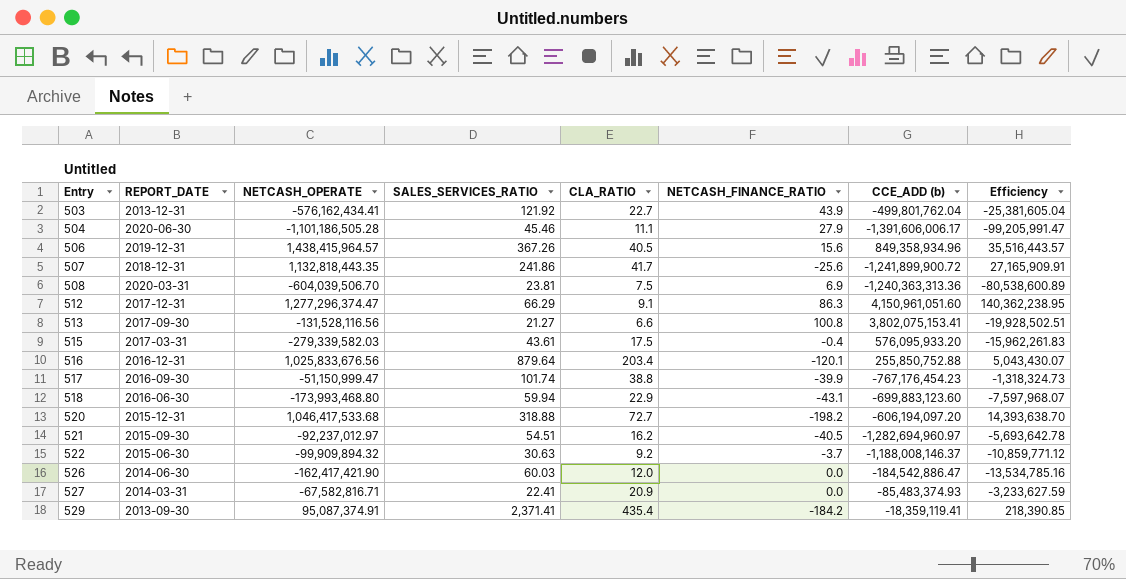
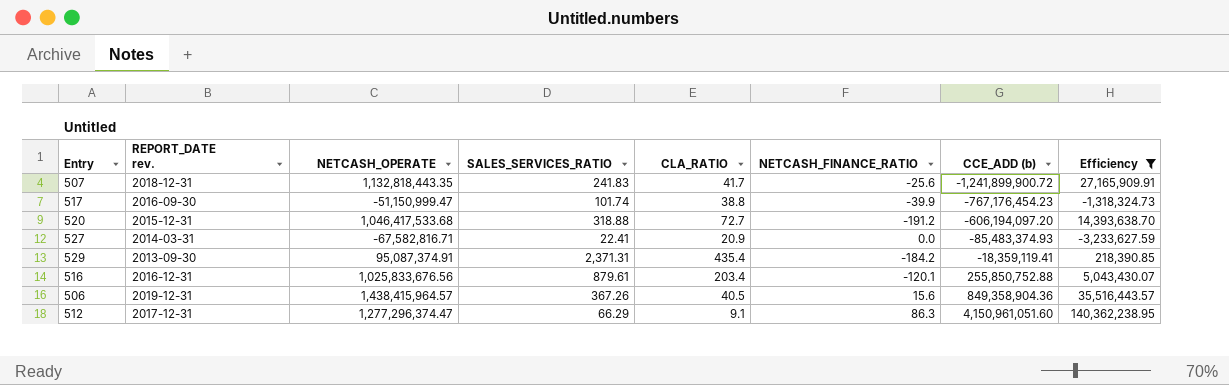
filter: none -> Efficiency >= -3,233,627.59
row order: Entry ascending -> CCE_ADD (b) ascending
column name: REPORT_DATE -> REPORT_DATE rev.
507 | SALES_SERVICES_RATIO: 241.86 -> 241.83
520 | NETCASH_FINANCE_RATIO: -198.2 -> -191.2
529 | SALES_SERVICES_RATIO: 2,371.41 -> 2,371.31
516 | SALES_SERVICES_RATIO: 879.64 -> 879.61
506 | CCE_ADD (b): 849,358,934.96 -> 849,358,904.36

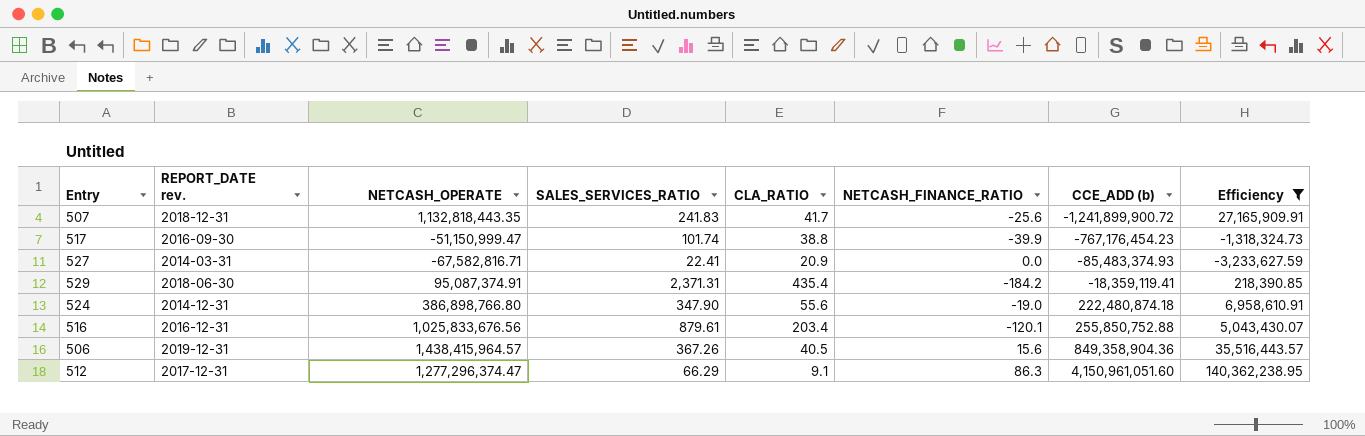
row 520: 2015-12-31 | 1,046,417,533.68 | 318.88 | 72.7 | -191.2 | -606,194,097.20 | 14,393,638.70 -> none
529 | REPORT_DATE rev.: 2013-09-30 -> 2018-06-30
row 524: none -> 2014-12-31 | 386,898,766.80 | 347.90 | 55.6 | -19.0 | 222,480,874.18 | 6,958,610.91

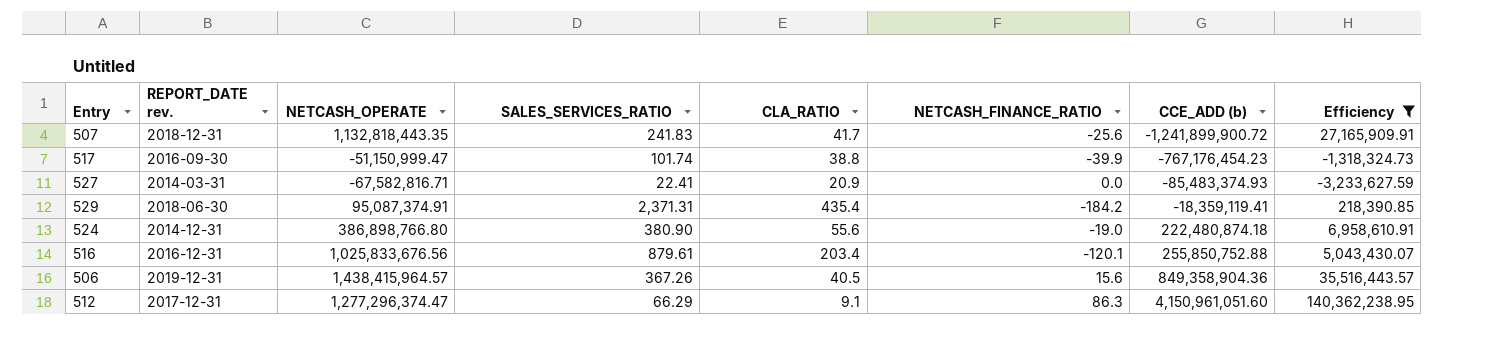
524 | SALES_SERVICES_RATIO: 347.90 -> 380.90

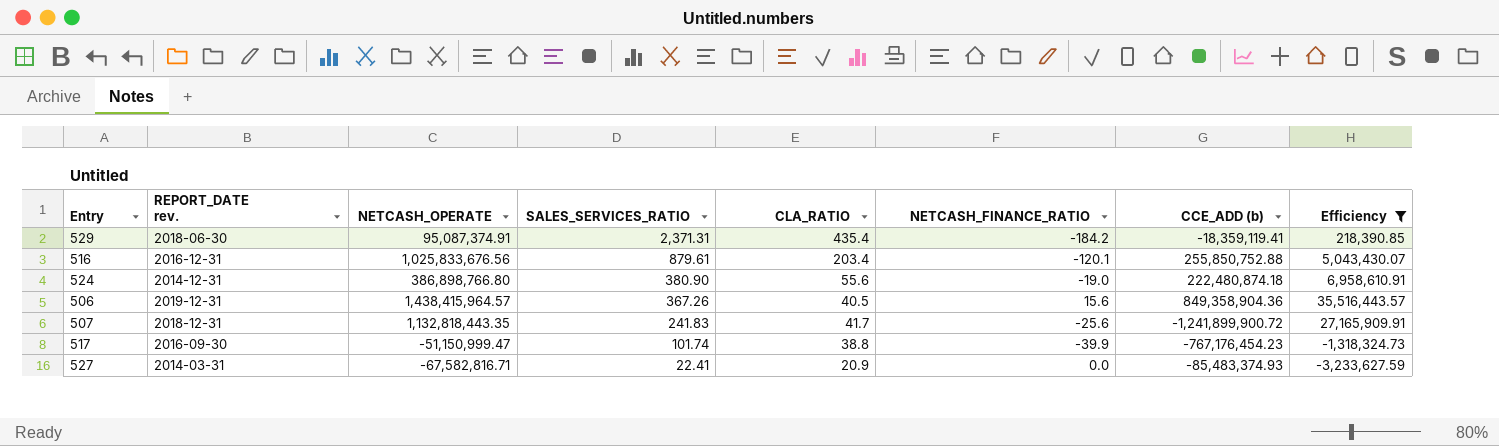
row order: CCE_ADD (b) ascending -> SALES_SERVICES_RATIO descending
row 512: 2017-12-31 | 1,277,296,374.47 | 66.29 | 9.1 | 86.3 | 4,150,961,051.60 | 140,362,238.95 -> none

